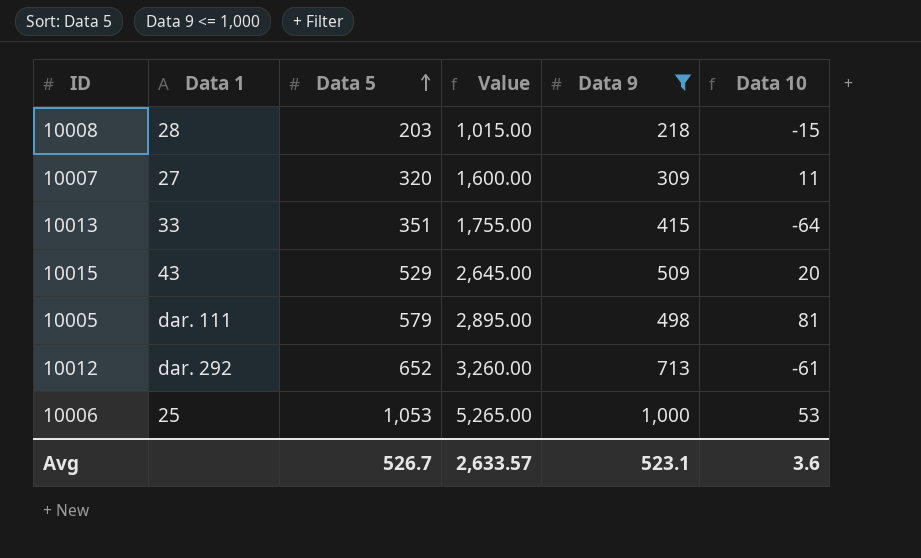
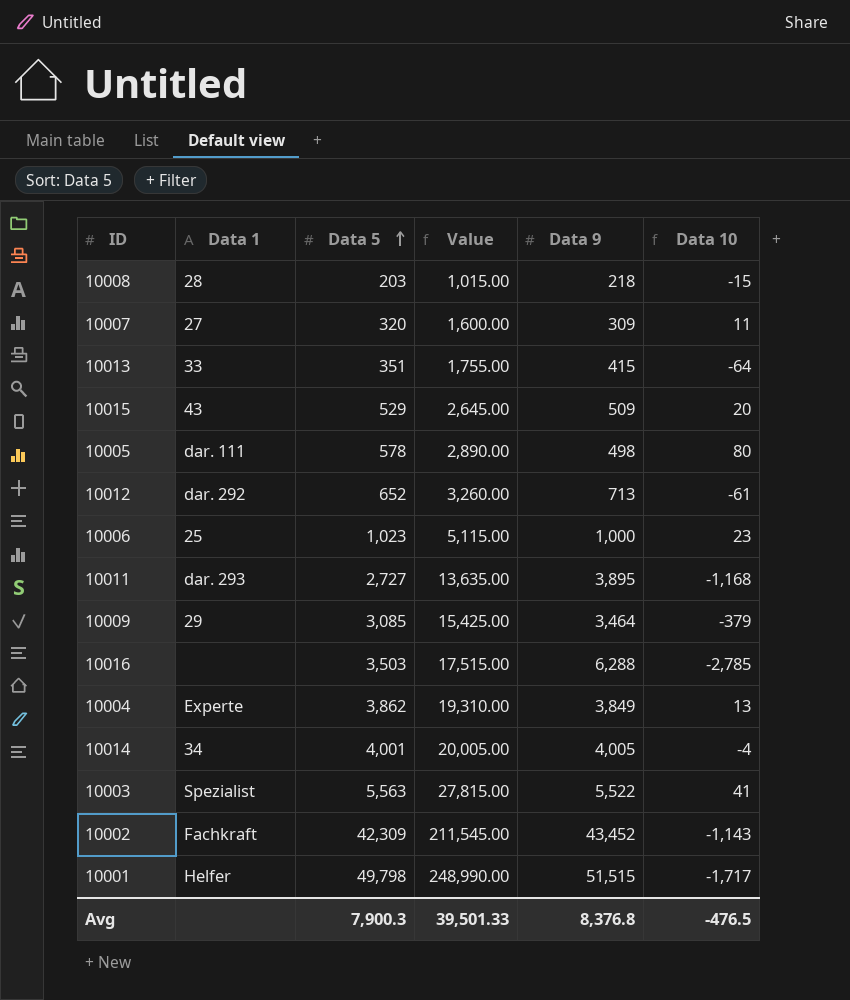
filter: Data 9 <= 1,000 -> none
10005 | Data 5: 579 -> 578
10005 | Value: 2,895.00 -> 2,890.00
10005 | Data 10: 81 -> 80
10006 | Data 5: 1,053 -> 1,023
10006 | Value: 5,265.00 -> 5,115.00
10006 | Data 10: 53 -> 23
Avg | Data 5: 526.7 -> 7,900.3
Avg | Value: 2,633.57 -> 39,501.33
Avg | Data 9: 523.1 -> 8,376.8
Avg | Data 10: 3.6 -> -476.5

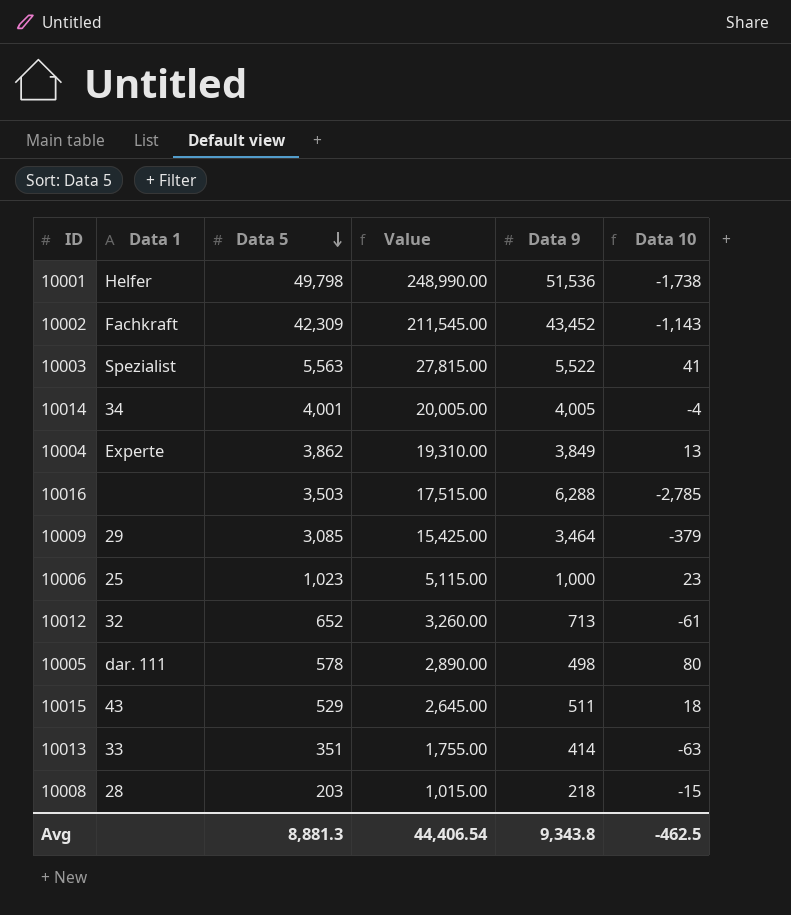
row order: Data 5 ascending -> Data 5 descending
row 10007: 27 | 320 | 1,600.00 | 309 | 11 -> none
row 10011: dar. 293 | 2,727 | 13,635.00 | 3,895 | -1,168 -> none
10001 | Data 9: 51,515 -> 51,536
10001 | Data 10: -1,717 -> -1,738
10012 | Data 1: dar. 292 -> 32
10015 | Data 9: 509 -> 511
10015 | Data 10: 20 -> 18
10013 | Data 9: 415 -> 414
10013 | Data 10: -64 -> -63
Avg | Data 5: 7,900.3 -> 8,881.3
Avg | Value: 39,501.33 -> 44,406.54
Avg | Data 9: 8,376.8 -> 9,343.8
Avg | Data 10: -476.5 -> -462.5

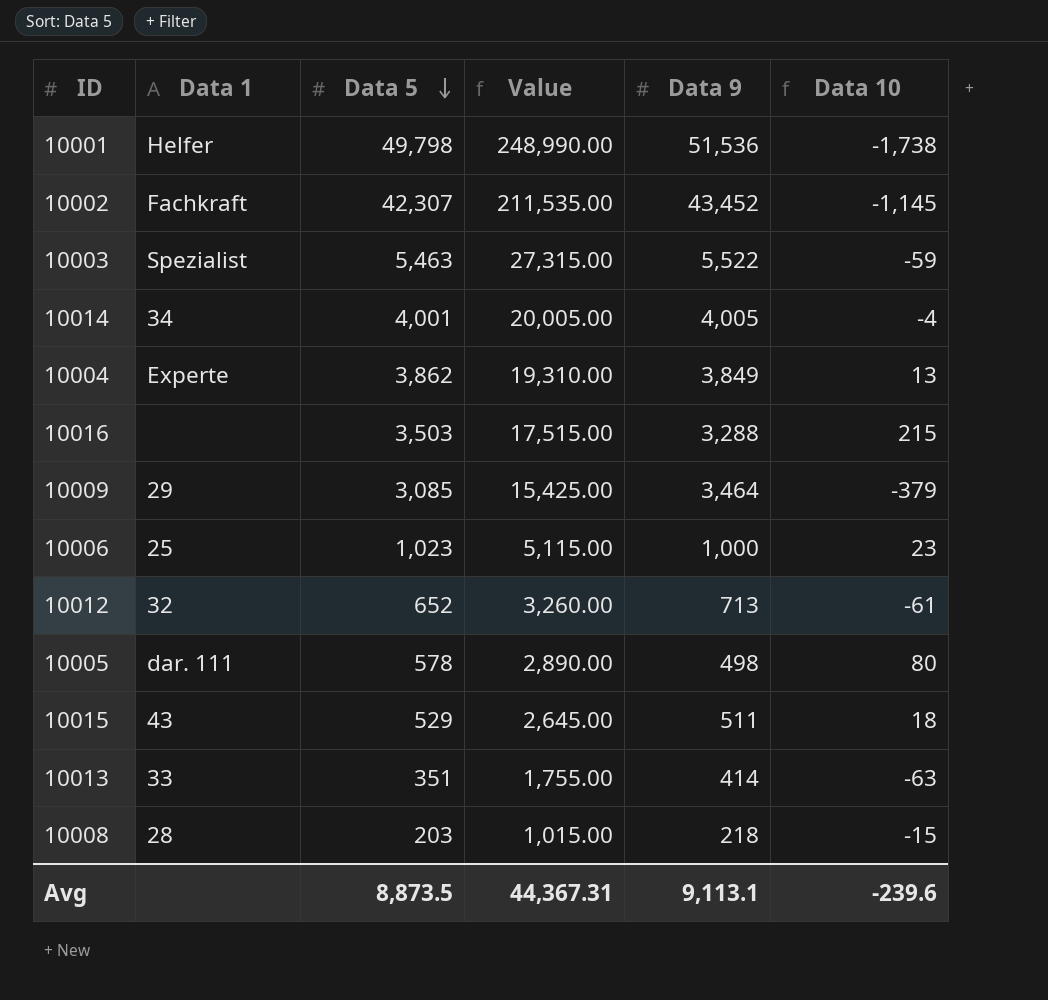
10002 | Data 5: 42,309 -> 42,307
10002 | Value: 211,545.00 -> 211,535.00
10002 | Data 10: -1,143 -> -1,145
10003 | Data 5: 5,563 -> 5,463
10003 | Value: 27,815.00 -> 27,315.00
10003 | Data 10: 41 -> -59
10016 | Data 9: 6,288 -> 3,288
10016 | Data 10: -2,785 -> 215
Avg | Data 5: 8,881.3 -> 8,873.5
Avg | Value: 44,406.54 -> 44,367.31
Avg | Data 9: 9,343.8 -> 9,113.1
Avg | Data 10: -462.5 -> -239.6

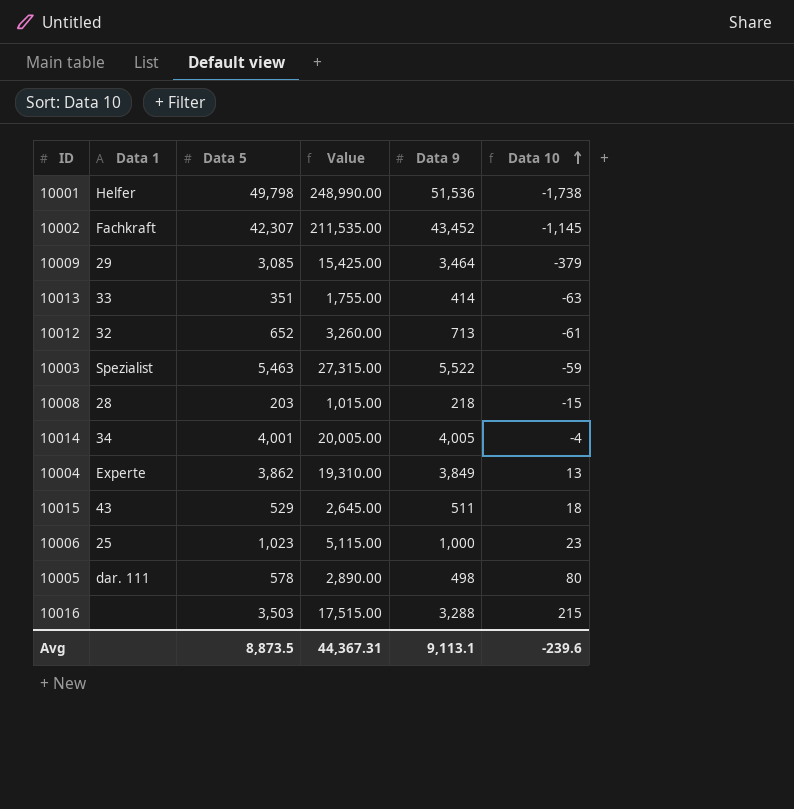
row order: Data 5 descending -> Data 10 ascending

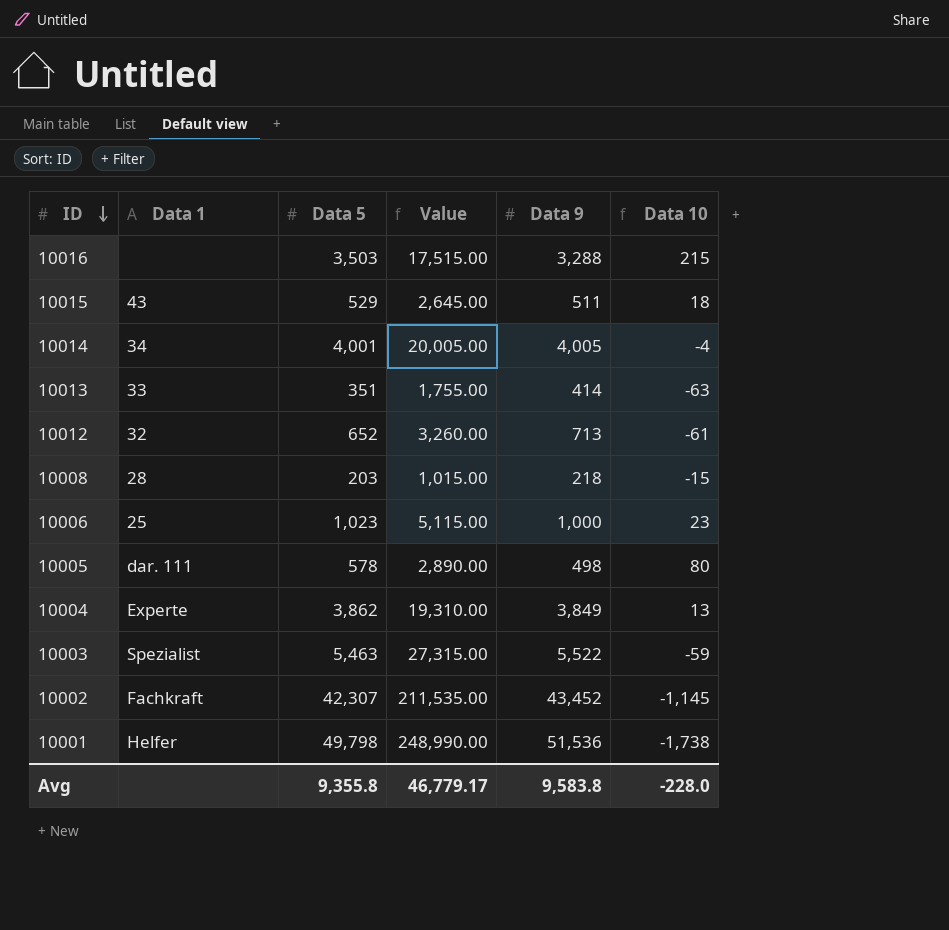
row order: Data 10 ascending -> ID descending
row 10009: 29 | 3,085 | 15,425.00 | 3,464 | -379 -> none
Avg | Data 5: 8,873.5 -> 9,355.8
Avg | Value: 44,367.31 -> 46,779.17
Avg | Data 9: 9,113.1 -> 9,583.8
Avg | Data 10: -239.6 -> -228.0

